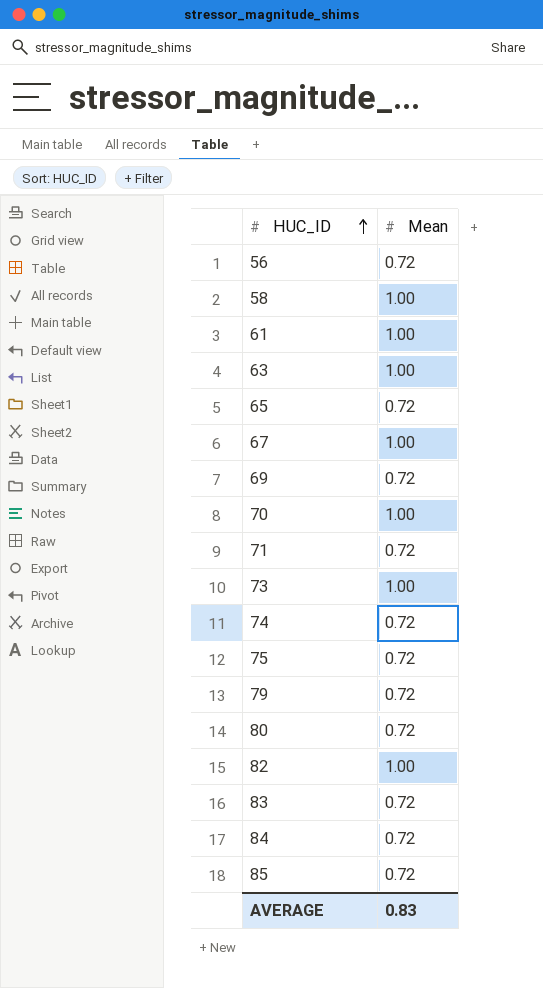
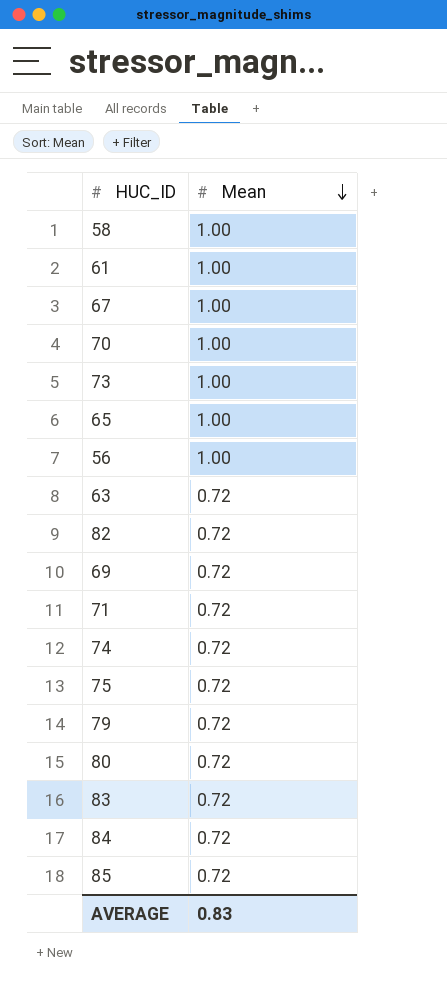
row order: HUC_ID ascending -> Mean descending
65 | Mean: 0.72 -> 1.00
56 | Mean: 0.72 -> 1.00
63 | Mean: 1.00 -> 0.72
82 | Mean: 1.00 -> 0.72

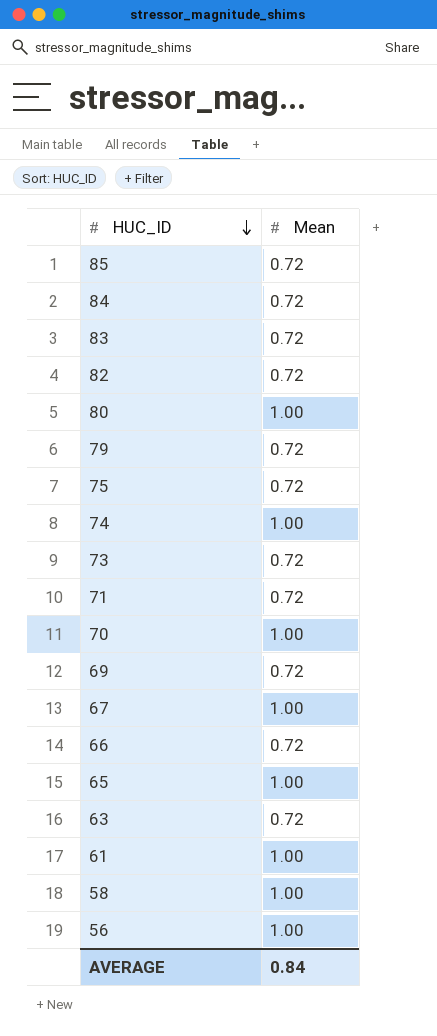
row order: Mean descending -> HUC_ID descending
80 | Mean: 0.72 -> 1.00
74 | Mean: 0.72 -> 1.00
73 | Mean: 1.00 -> 0.72
row 66: none -> 0.72
AVERAGE | Mean: 0.83 -> 0.84

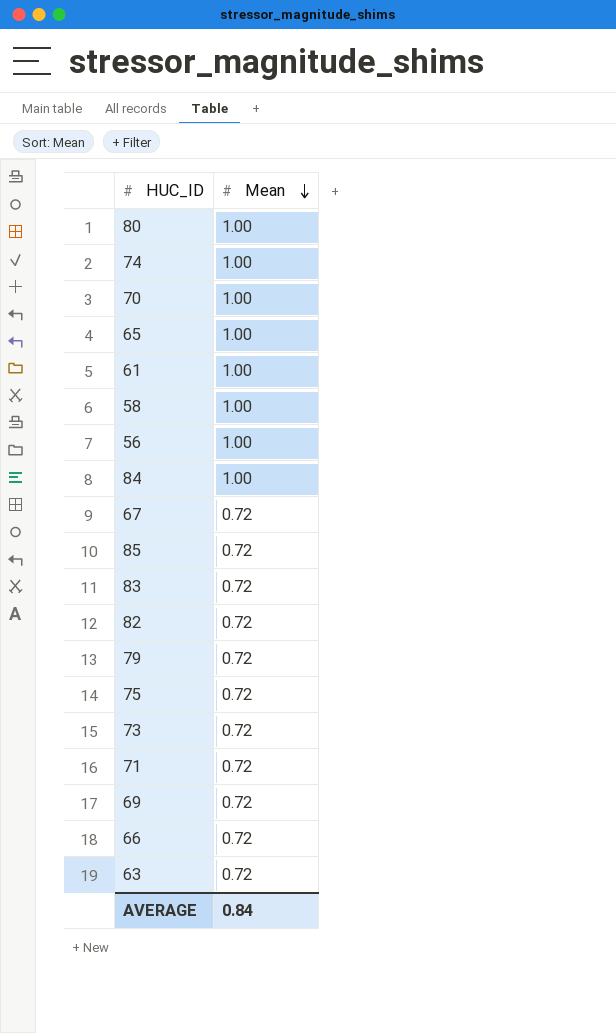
row order: HUC_ID descending -> Mean descending
84 | Mean: 0.72 -> 1.00
67 | Mean: 1.00 -> 0.72

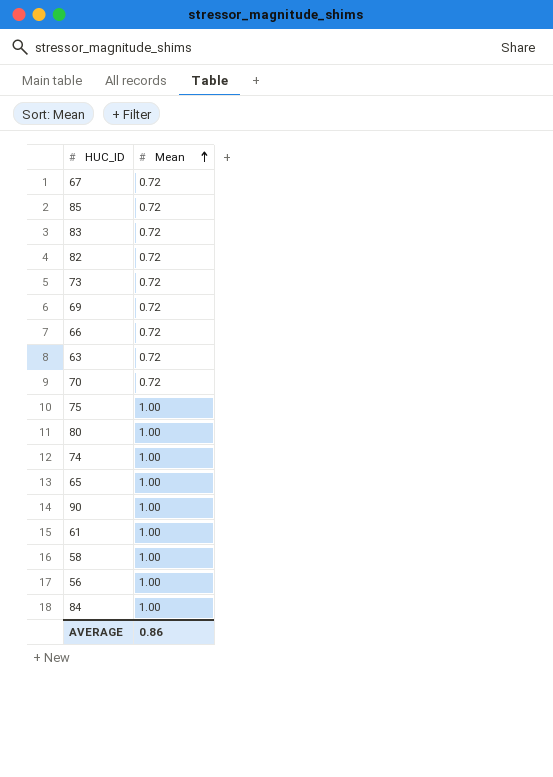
row order: Mean descending -> Mean ascending
row 79: 0.72 -> none
row 71: 0.72 -> none
70 | Mean: 1.00 -> 0.72
75 | Mean: 0.72 -> 1.00
row 90: none -> 1.00
AVERAGE | Mean: 0.84 -> 0.86

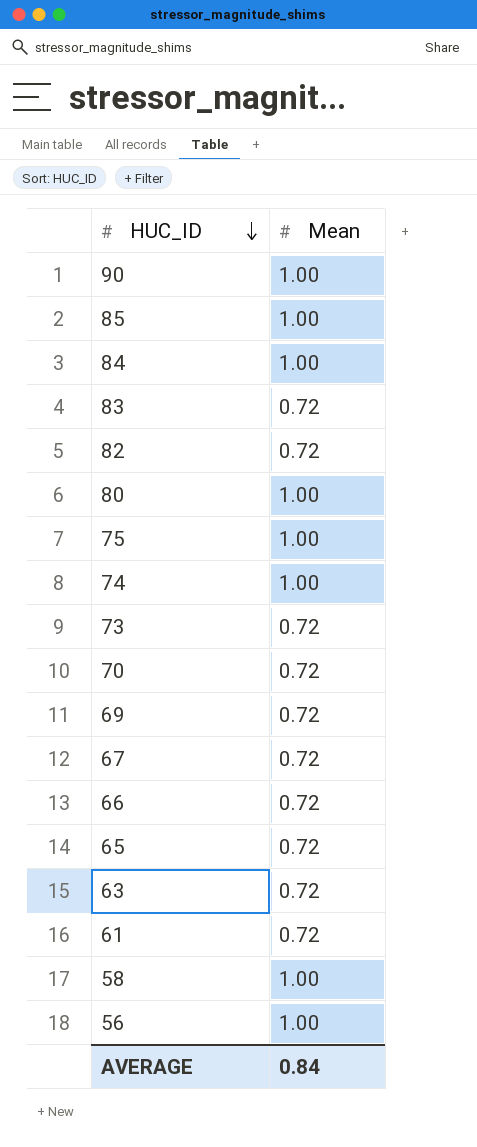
row order: Mean ascending -> HUC_ID descending
85 | Mean: 0.72 -> 1.00
65 | Mean: 1.00 -> 0.72
61 | Mean: 1.00 -> 0.72
AVERAGE | Mean: 0.86 -> 0.84

